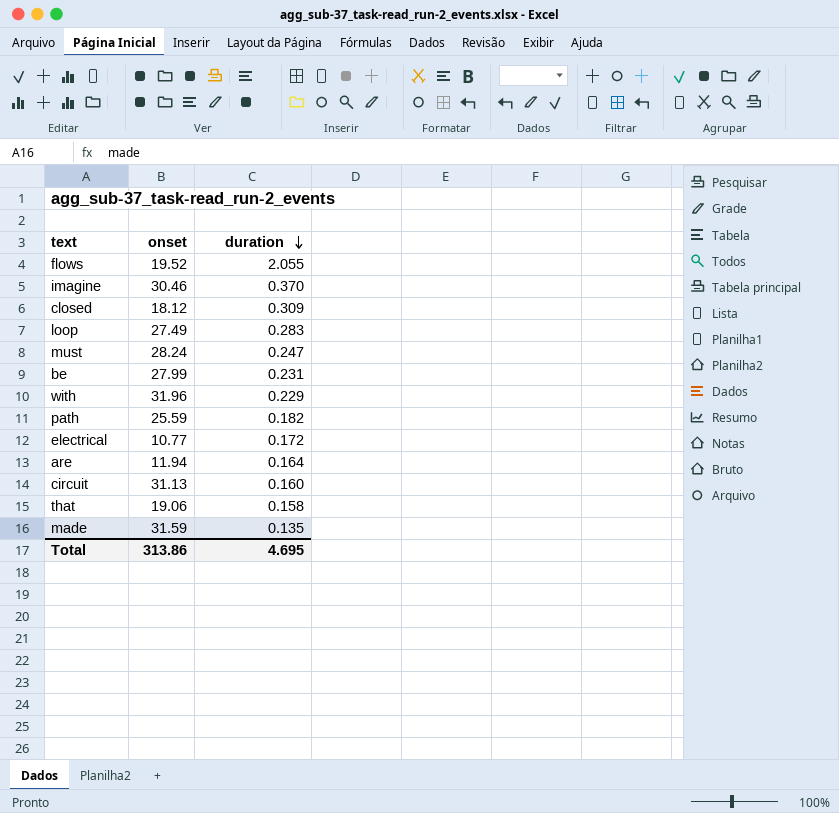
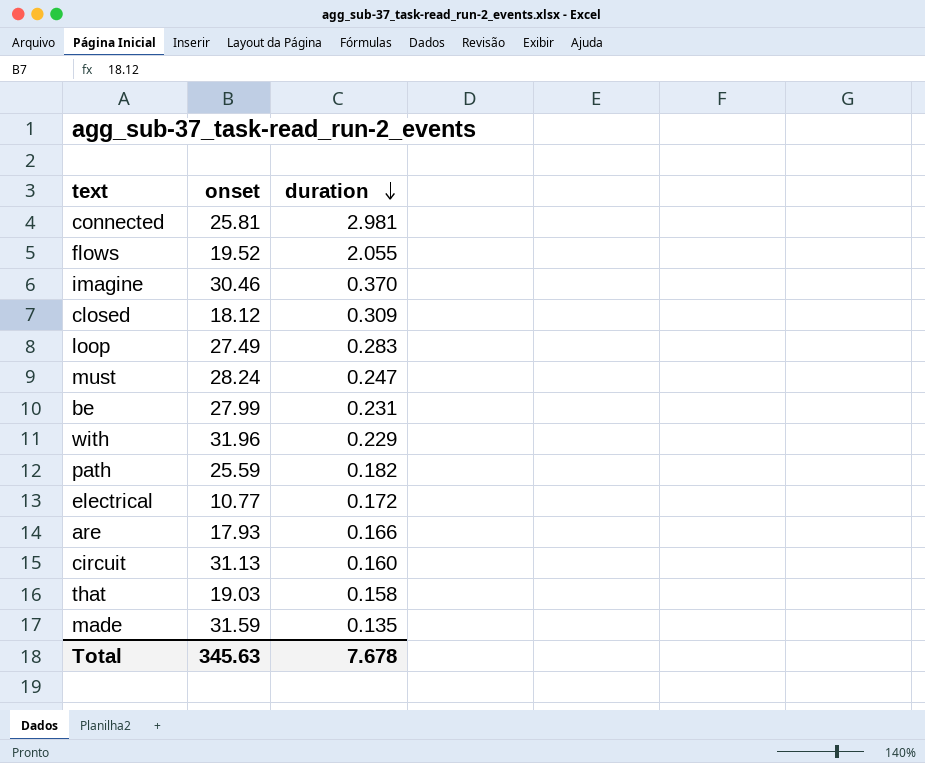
row connected: none -> 25.81 | 2.981
are | onset: 11.94 -> 17.93
are | duration: 0.164 -> 0.166
that | onset: 19.06 -> 19.03
Total | onset: 313.86 -> 345.63
Total | duration: 4.695 -> 7.678

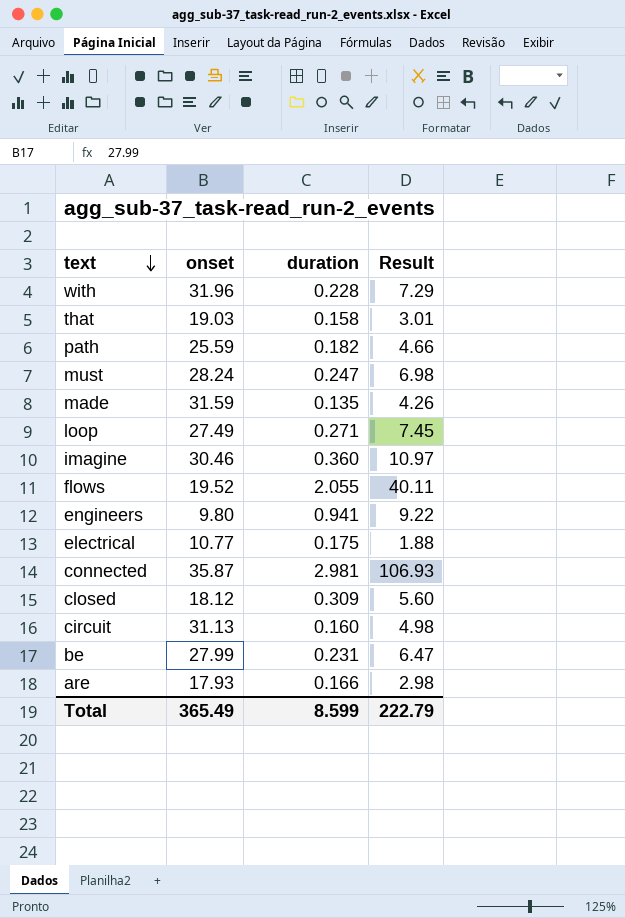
row order: duration descending -> text descending
column Result | formula: none -> [onset] * [duration]
with | duration: 0.229 -> 0.228
loop | duration: 0.283 -> 0.271
imagine | duration: 0.370 -> 0.360
row engineers: none -> 9.80 | 0.941 | 9.22
electrical | duration: 0.172 -> 0.175
connected | onset: 25.81 -> 35.87
Total | onset: 345.63 -> 365.49
Total | duration: 7.678 -> 8.599

